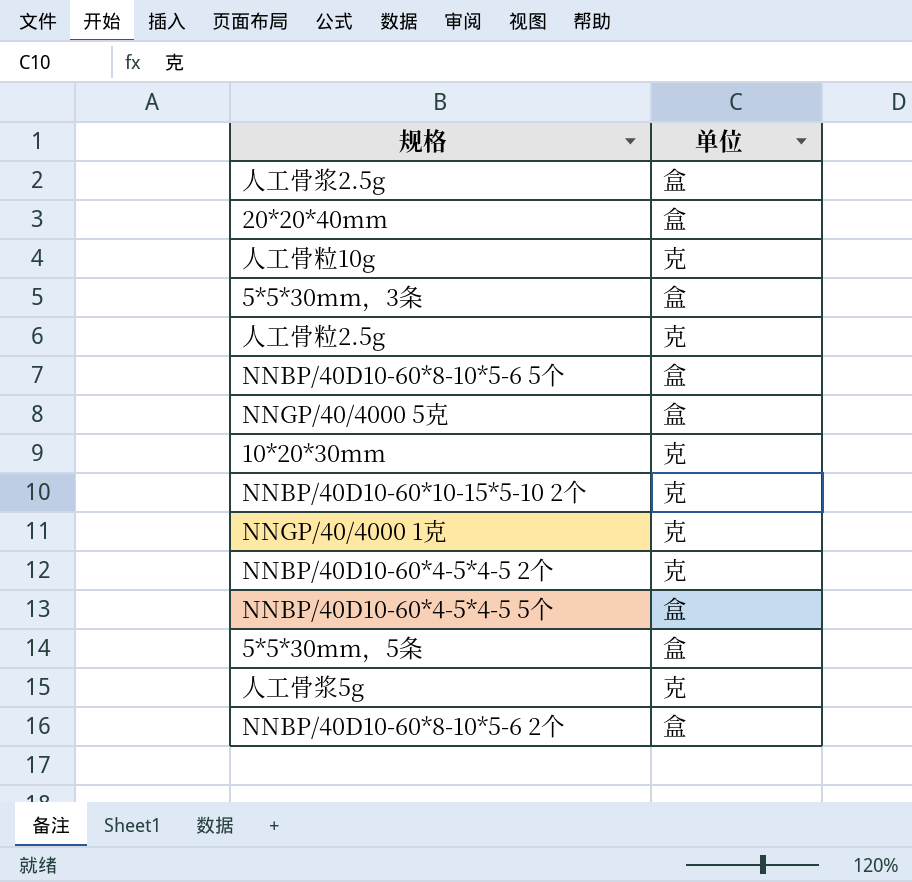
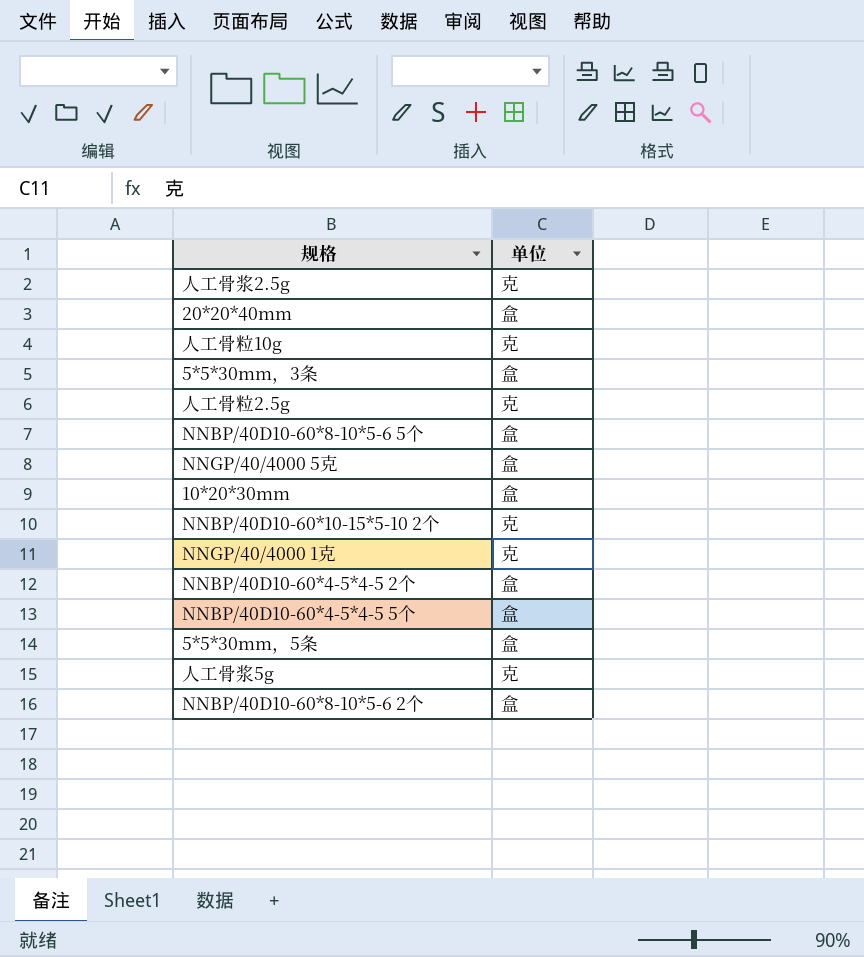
人工骨浆2.5g | 单位: 盒 -> 克
10*20*30mm | 单位: 克 -> 盒
NNBP/40D10-60*4-5*4-5 2个 | 单位: 克 -> 盒

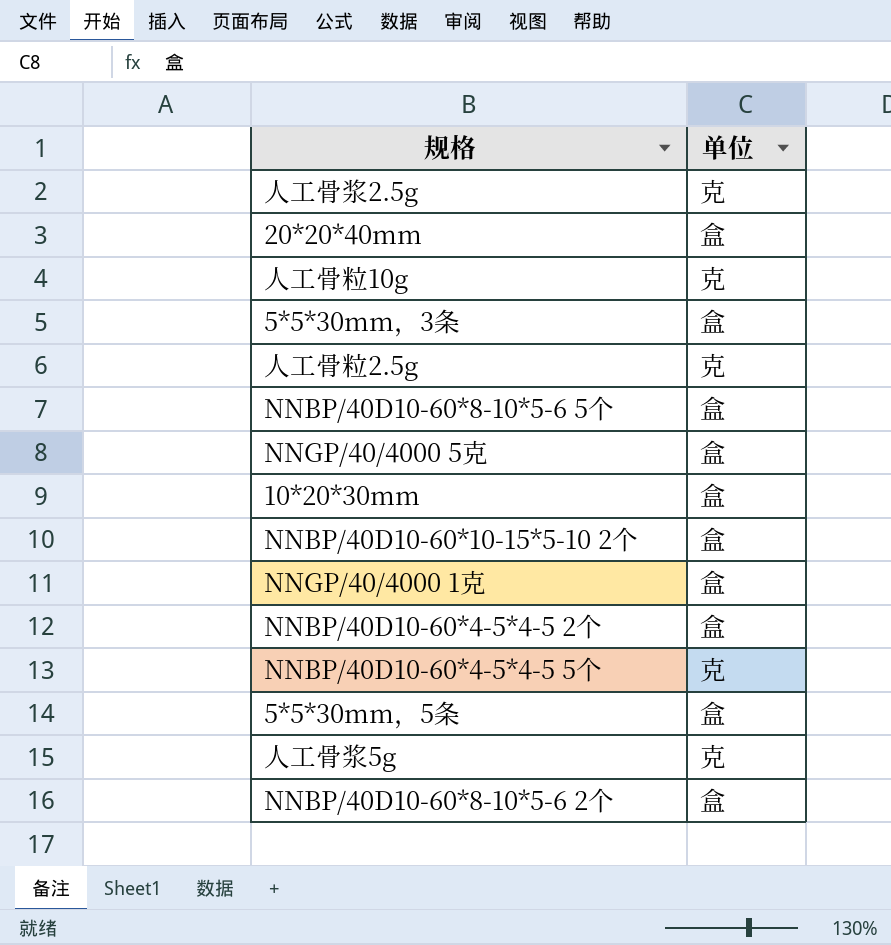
NNBP/40D10-60*10-15*5-10 2个 | 单位: 克 -> 盒
NNGP/40/4000 1克 | 单位: 克 -> 盒
NNBP/40D10-60*4-5*4-5 5个 | 单位: 盒 -> 克

